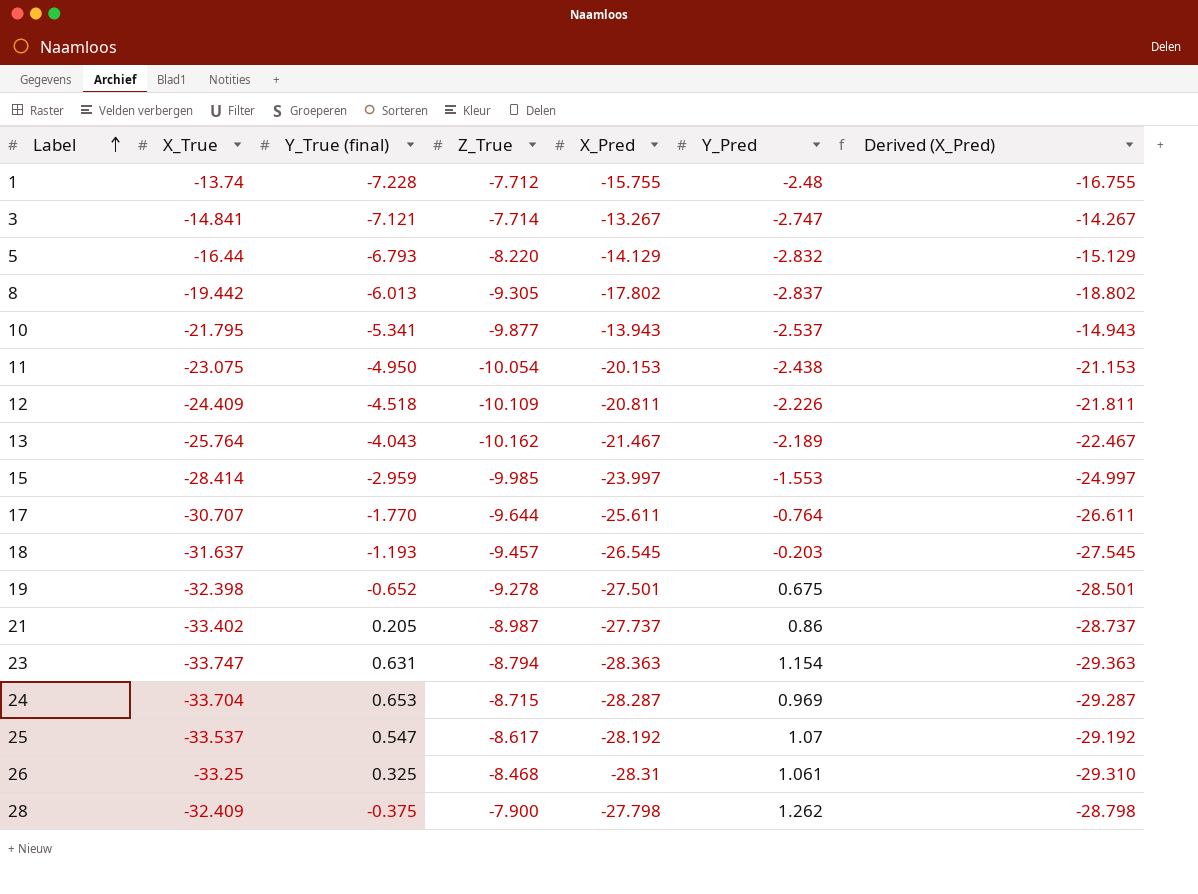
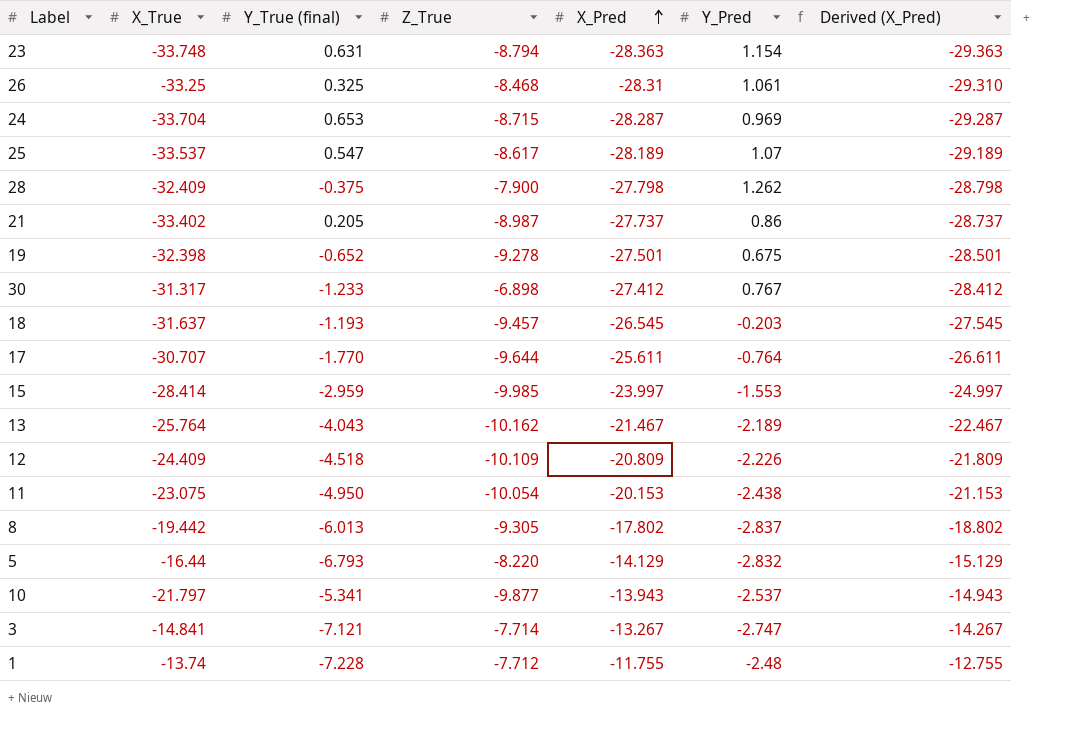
row order: Label ascending -> X_Pred ascending
23 | X_True: -33.747 -> -33.748
25 | X_Pred: -28.192 -> -28.189
25 | Derived (X_Pred): -29.192 -> -29.189
row 30: none -> -31.317 | -1.233 | -6.898 | -27.412 | 0.767 | -28.412
12 | X_Pred: -20.811 -> -20.809
12 | Derived (X_Pred): -21.811 -> -21.809
10 | X_True: -21.795 -> -21.797
1 | X_Pred: -15.755 -> -11.755
1 | Derived (X_Pred): -16.755 -> -12.755

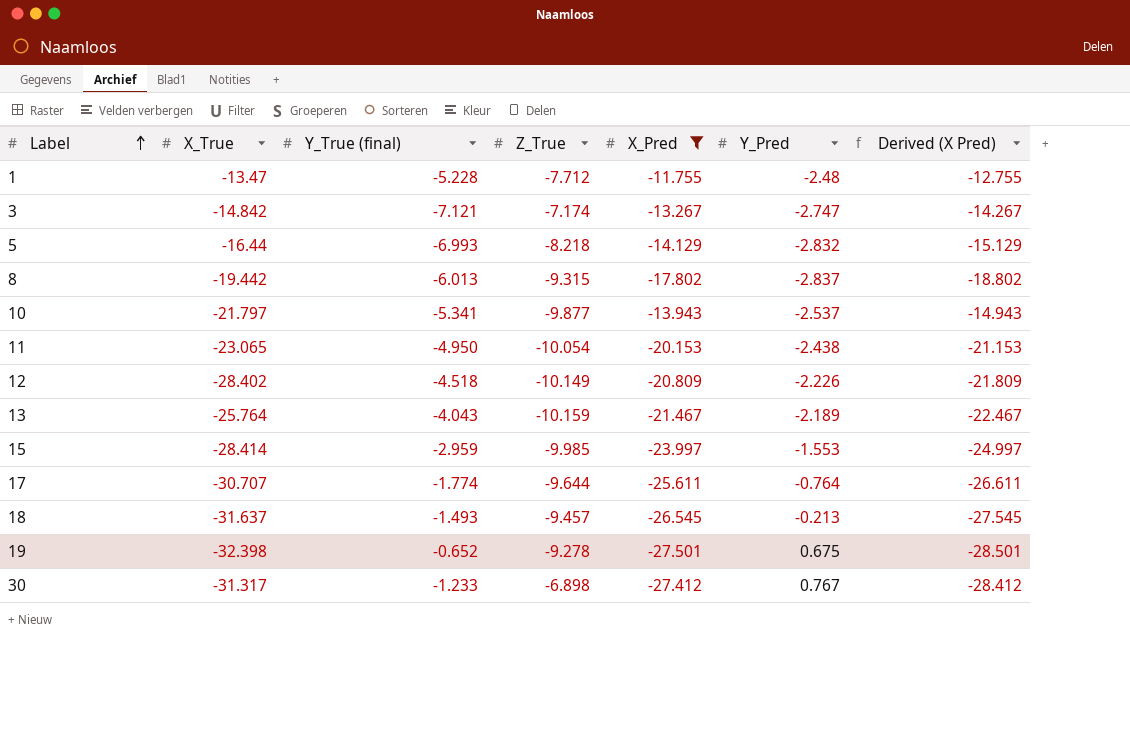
filter: none -> X_Pred >= -27.501
row order: X_Pred ascending -> Label ascending
column name: Derived (X_Pred) -> Derived (X Pred)
1 | X_True: -13.74 -> -13.47
1 | Y_True (final): -7.228 -> -5.228
3 | X_True: -14.841 -> -14.842
3 | Z_True: -7.714 -> -7.174
5 | Y_True (final): -6.793 -> -6.993
5 | Z_True: -8.220 -> -8.218
8 | Z_True: -9.305 -> -9.315
11 | X_True: -23.075 -> -23.065
12 | X_True: -24.409 -> -28.402
12 | Z_True: -10.109 -> -10.149
13 | Z_True: -10.162 -> -10.159
17 | Y_True (final): -1.770 -> -1.774
18 | Y_True (final): -1.193 -> -1.493
18 | Y_Pred: -0.203 -> -0.213

